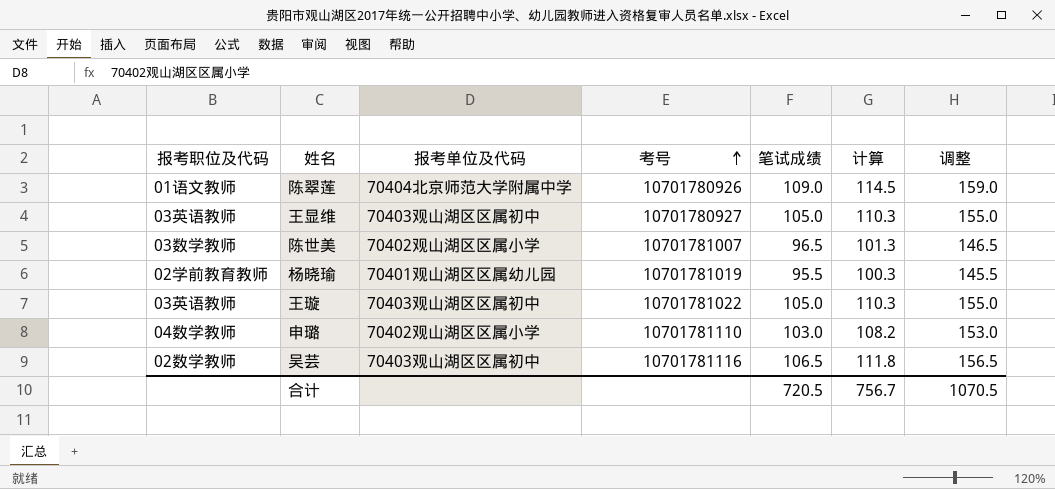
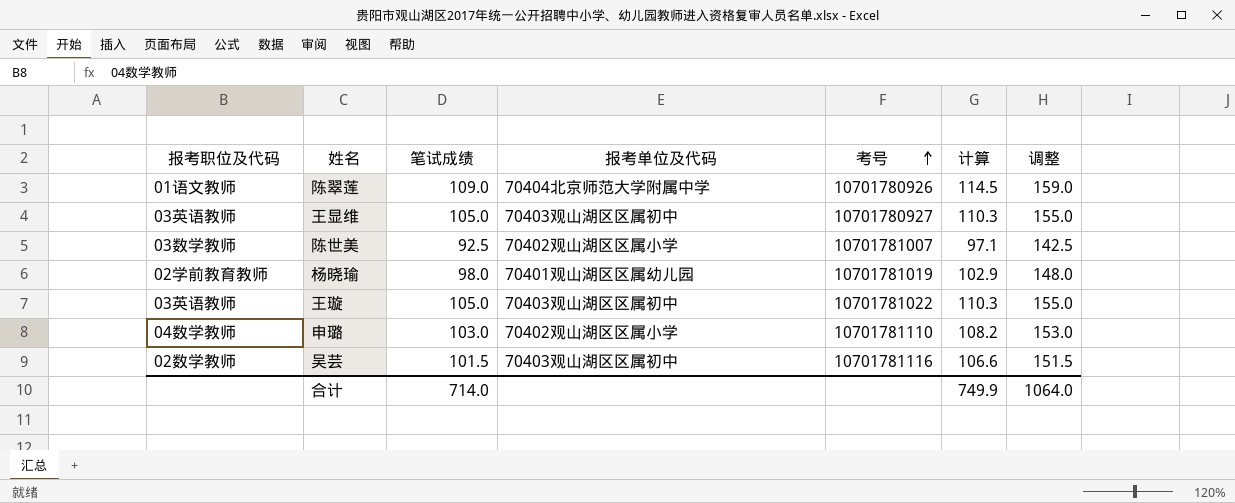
column 笔试成绩 | position: 5 -> 3
陈世美 | 笔试成绩: 96.5 -> 92.5
陈世美 | 计算: 101.3 -> 97.1
陈世美 | 调整: 146.5 -> 142.5
杨晓瑜 | 笔试成绩: 95.5 -> 98.0
杨晓瑜 | 计算: 100.3 -> 102.9
杨晓瑜 | 调整: 145.5 -> 148.0
吴芸 | 笔试成绩: 106.5 -> 101.5
吴芸 | 计算: 111.8 -> 106.6
吴芸 | 调整: 156.5 -> 151.5
合计 | 笔试成绩: 720.5 -> 714.0
合计 | 计算: 756.7 -> 749.9
合计 | 调整: 1070.5 -> 1064.0

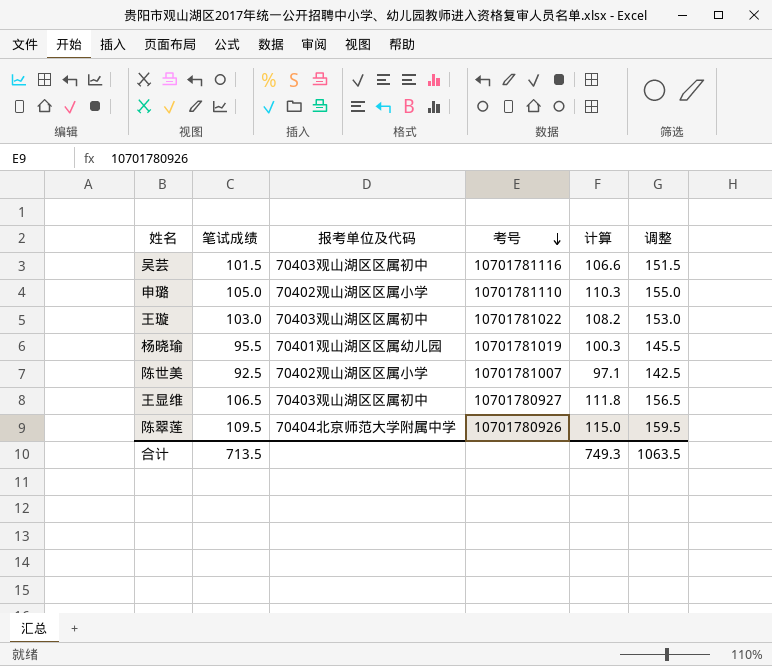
row order: 考号 ascending -> 考号 descending
column 报考职位及代码 | position: 1 -> none
申璐 | 笔试成绩: 103.0 -> 105.0
申璐 | 计算: 108.2 -> 110.3
申璐 | 调整: 153.0 -> 155.0
王璇 | 笔试成绩: 105.0 -> 103.0
王璇 | 计算: 110.3 -> 108.2
王璇 | 调整: 155.0 -> 153.0
杨晓瑜 | 笔试成绩: 98.0 -> 95.5
杨晓瑜 | 计算: 102.9 -> 100.3
杨晓瑜 | 调整: 148.0 -> 145.5
王显维 | 笔试成绩: 105.0 -> 106.5
王显维 | 计算: 110.3 -> 111.8
王显维 | 调整: 155.0 -> 156.5
陈翠莲 | 笔试成绩: 109.0 -> 109.5
陈翠莲 | 计算: 114.5 -> 115.0
陈翠莲 | 调整: 159.0 -> 159.5
合计 | 笔试成绩: 714.0 -> 713.5
合计 | 计算: 749.9 -> 749.3
合计 | 调整: 1064.0 -> 1063.5

